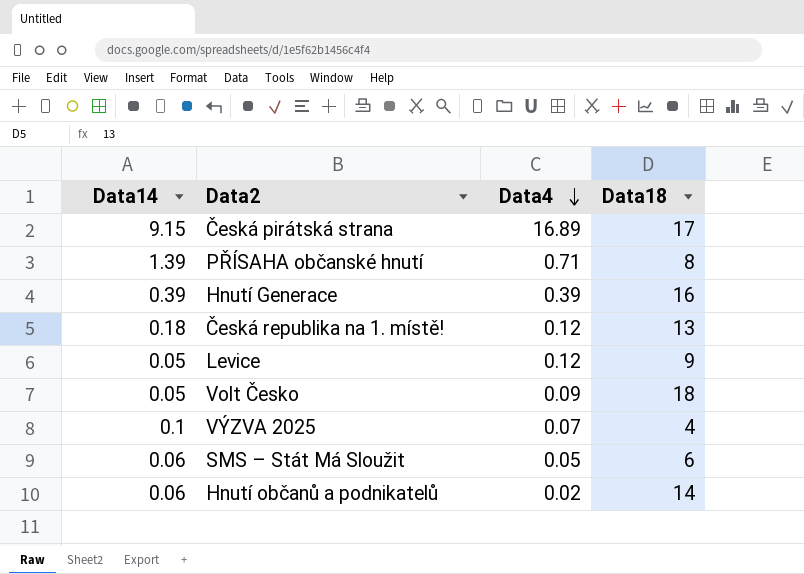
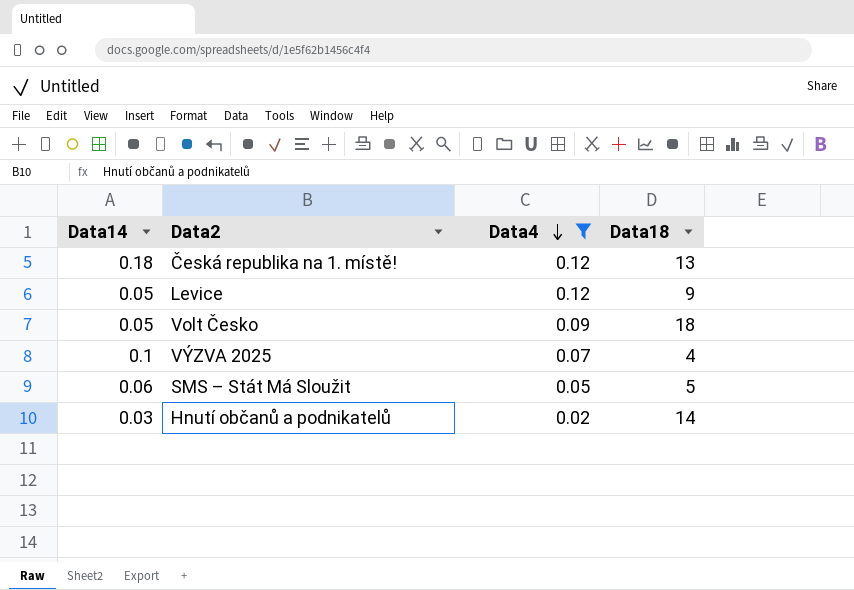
filter: none -> Data4 <= 0.12
SMS – Stát Má Sloužit | Data18: 6 -> 5
Hnutí občanů a podnikatelů | Data14: 0.06 -> 0.03

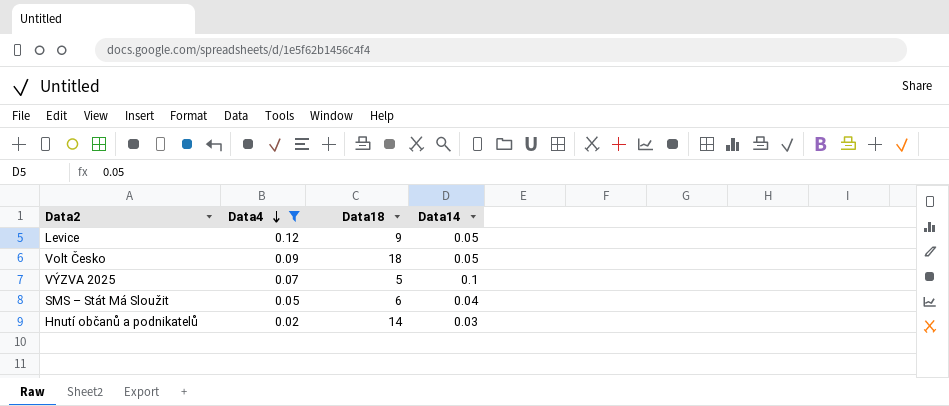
column Data14 | position: 1 -> 4
row Česká republika na 1. místě!: 0.18 | 0.12 | 13 -> none
VÝZVA 2025 | Data18: 4 -> 5
SMS – Stát Má Sloužit | Data18: 5 -> 6
SMS – Stát Má Sloužit | Data14: 0.06 -> 0.04

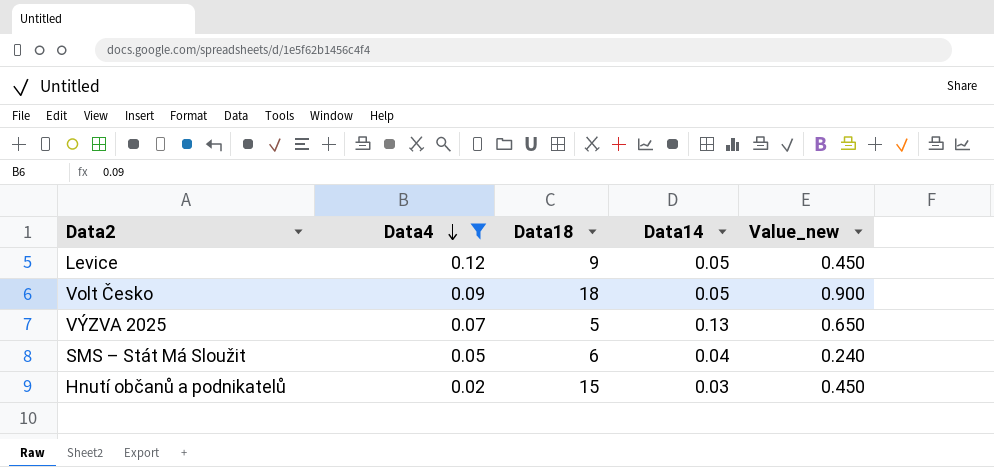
column Value_new | formula: none -> [Data18] * [Data14]
VÝZVA 2025 | Data14: 0.1 -> 0.13
Hnutí občanů a podnikatelů | Data18: 14 -> 15

